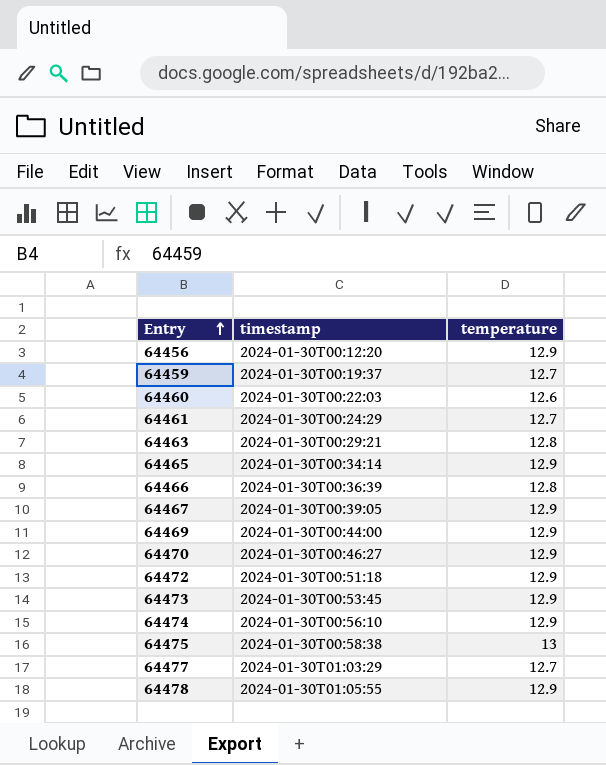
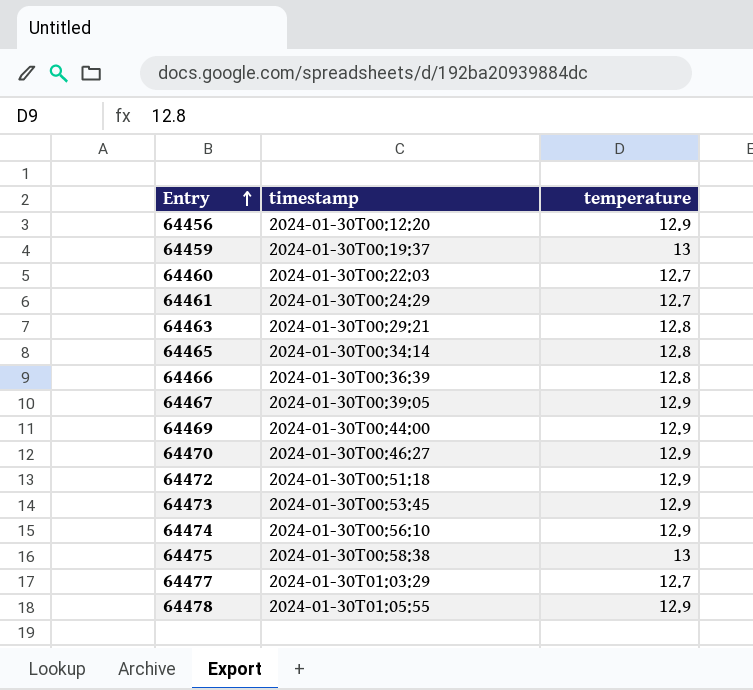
64459 | temperature: 12.7 -> 13
64460 | temperature: 12.6 -> 12.7
64465 | temperature: 12.9 -> 12.8

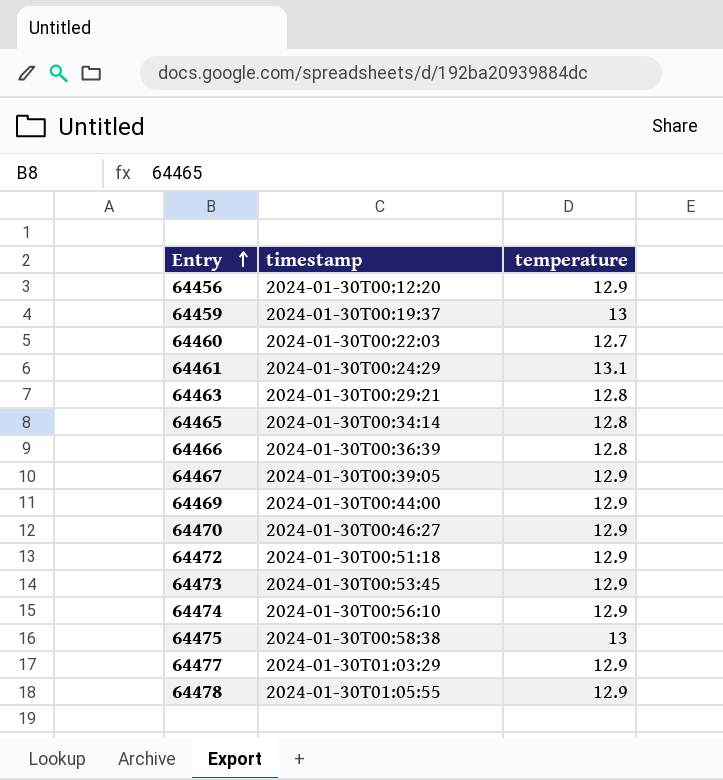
64461 | temperature: 12.7 -> 13.1
64477 | temperature: 12.7 -> 12.9

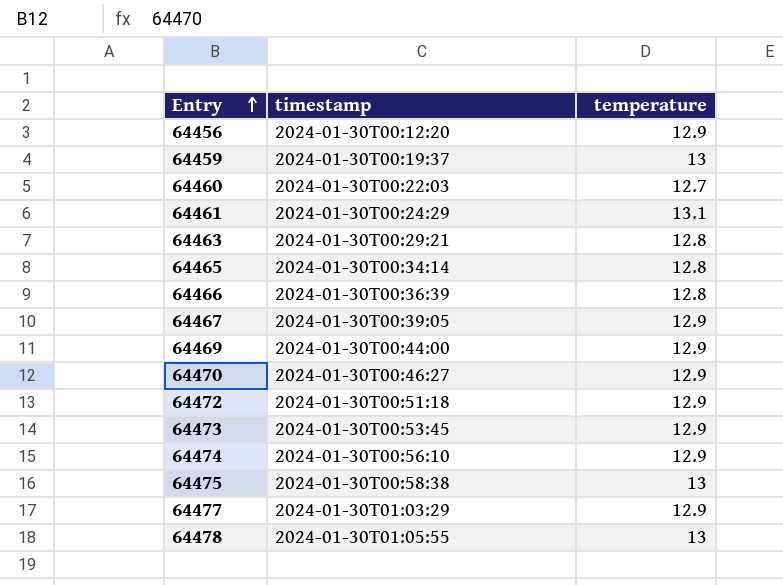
64478 | temperature: 12.9 -> 13

